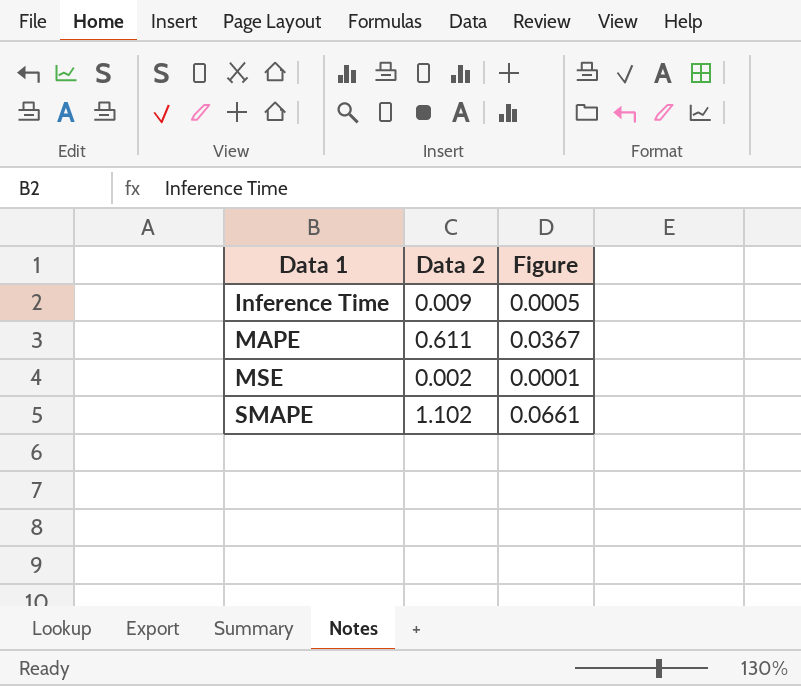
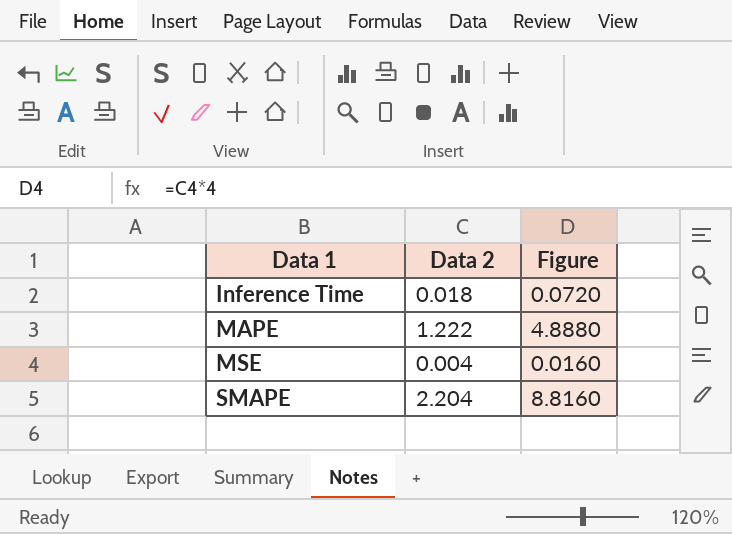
column Figure | formula: [Data 2] * 0.06 -> [Data 2] * 4
Inference Time | Data 2: 0.009 -> 0.018
MAPE | Data 2: 0.611 -> 1.222
MSE | Data 2: 0.002 -> 0.004
SMAPE | Data 2: 1.102 -> 2.204

